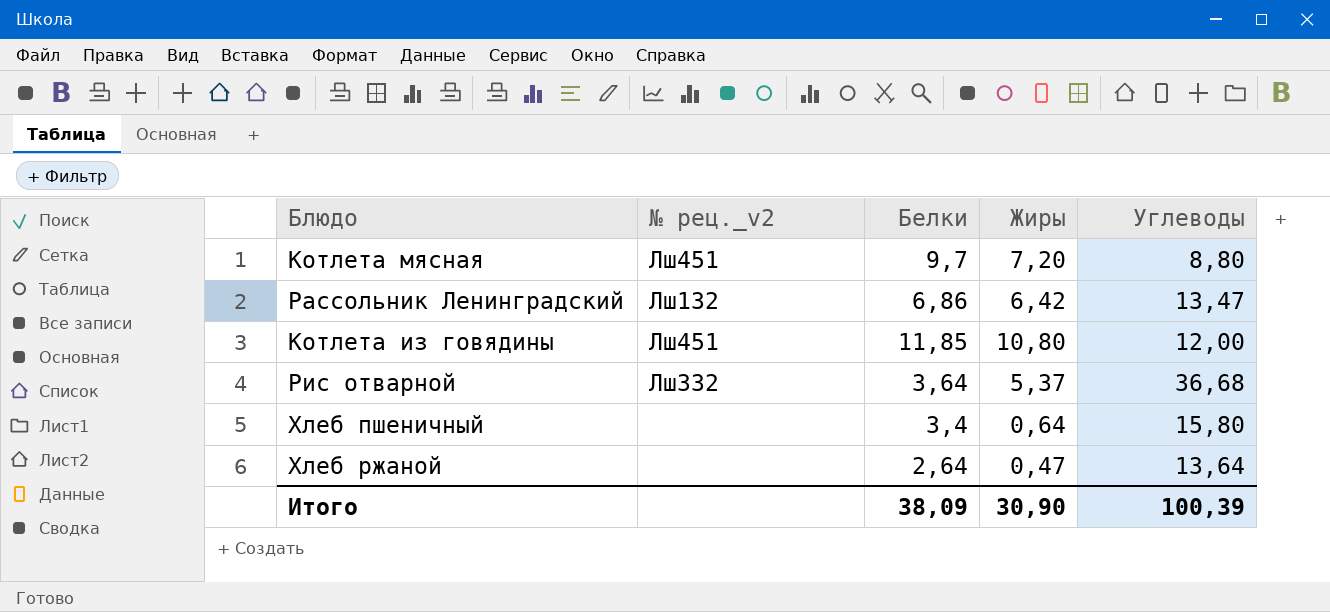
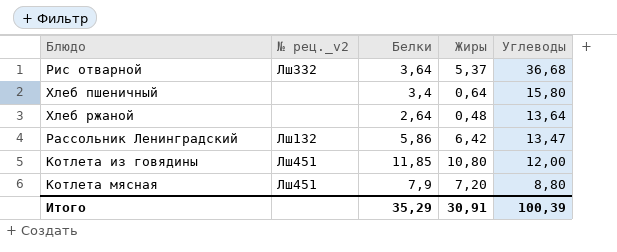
row order: none -> Углеводы descending
Хлеб ржаной | Жиры: 0,47 -> 0,48
Рассольник Ленинградский | Белки: 6,86 -> 5,86
Котлета мясная | Белки: 9,7 -> 7,9
Итого | Белки: 38,09 -> 35,29
Итого | Жиры: 30,90 -> 30,91

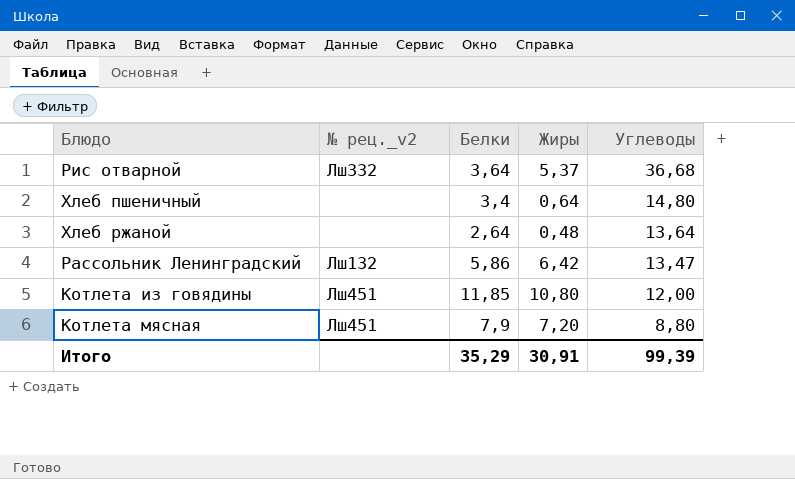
Хлеб пшеничный | Углеводы: 15,80 -> 14,80
Итого | Углеводы: 100,39 -> 99,39

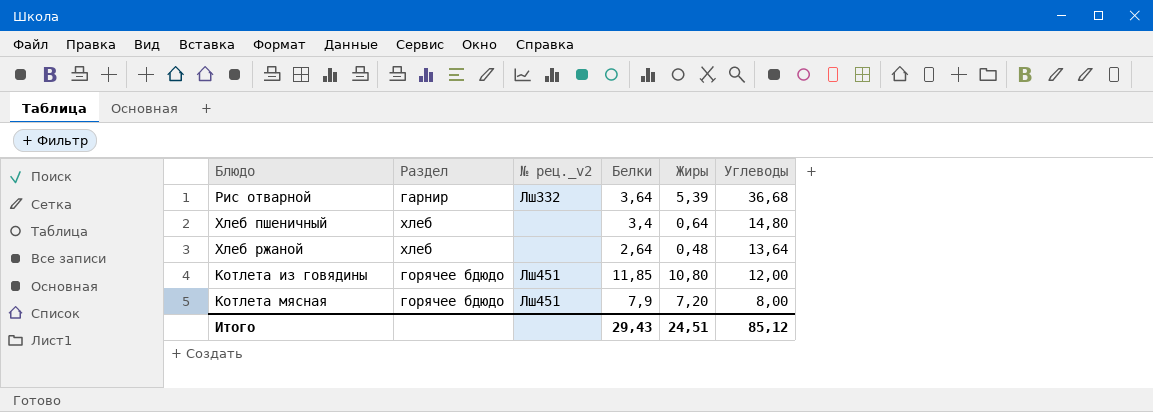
column Раздел | position: none -> 2
row Рассольник Ленинградский: Лш132 | 5,86 | 6,42 | 13,47 -> none
Рис отварной | Жиры: 5,37 -> 5,39
Котлета мясная | Углеводы: 8,80 -> 8,00
Итого | Белки: 35,29 -> 29,43
Итого | Жиры: 30,91 -> 24,51
Итого | Углеводы: 99,39 -> 85,12

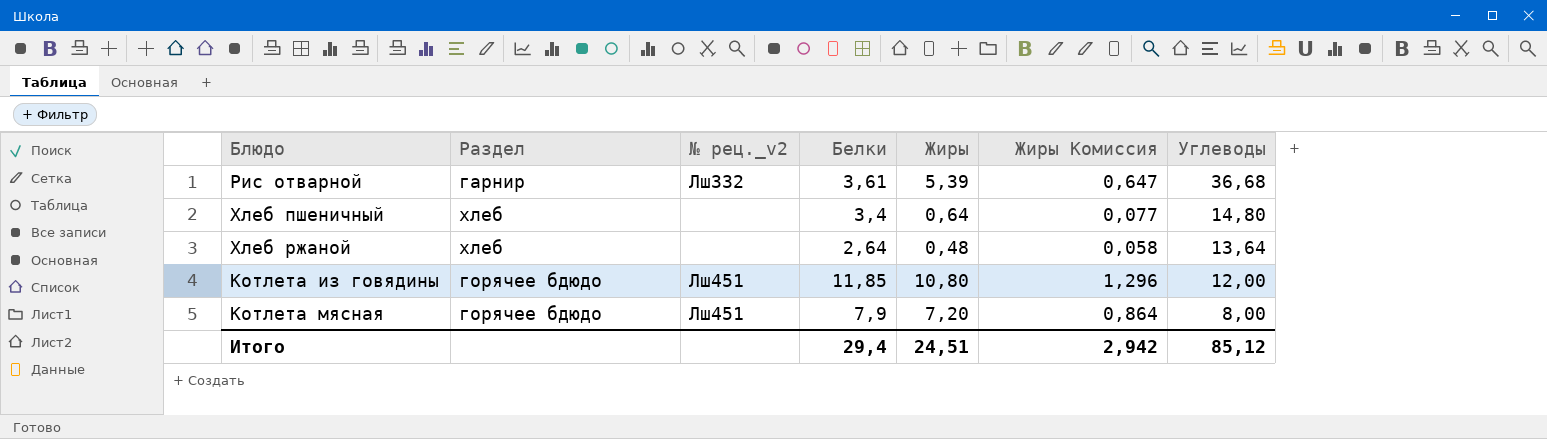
column Жиры Комиссия | formula: none -> [Жиры] * 0,12
Рис отварной | Белки: 3,64 -> 3,61
Итого | Белки: 29,43 -> 29,4

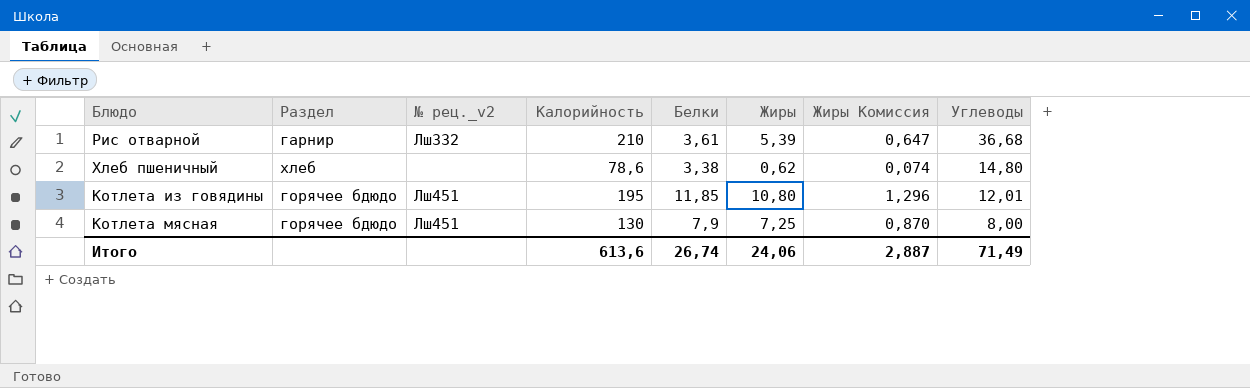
column Калорийность | position: none -> 4
row Хлеб ржаной: хлеб | none | 2,64 | 0,48 | 0,058 | 13,64 -> none
Хлеб пшеничный | Белки: 3,4 -> 3,38
Хлеб пшеничный | Жиры: 0,64 -> 0,62
Хлеб пшеничный | Жиры Комиссия: 0,077 -> 0,074
Котлета из говядины | Углеводы: 12,00 -> 12,01
Котлета мясная | Жиры: 7,20 -> 7,25
Котлета мясная | Жиры Комиссия: 0,864 -> 0,870
Итого | Белки: 29,4 -> 26,74
Итого | Жиры: 24,51 -> 24,06
Итого | Жиры Комиссия: 2,942 -> 2,887
Итого | Углеводы: 85,12 -> 71,49

